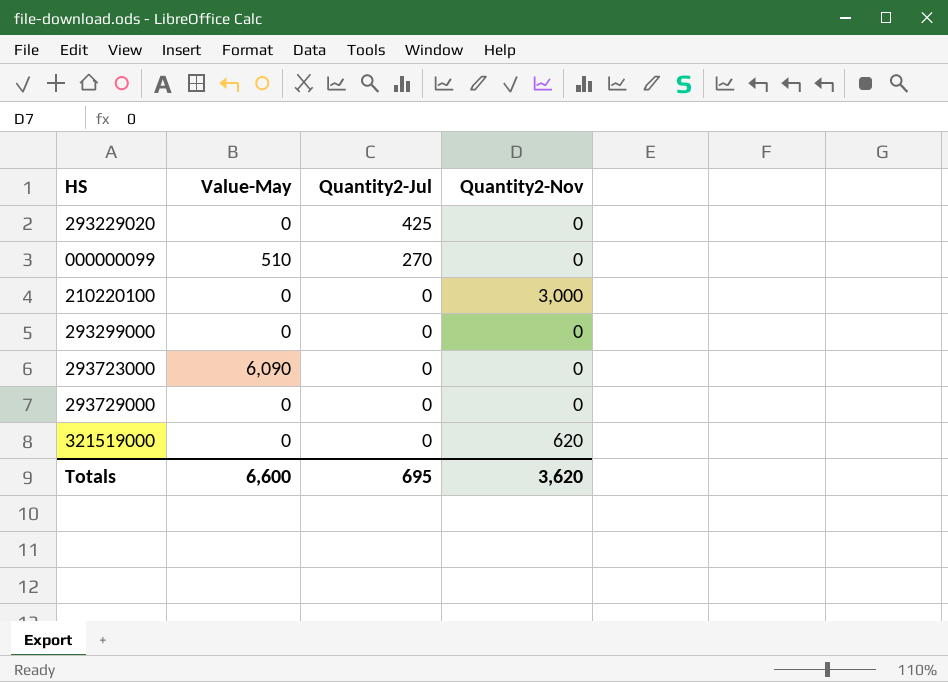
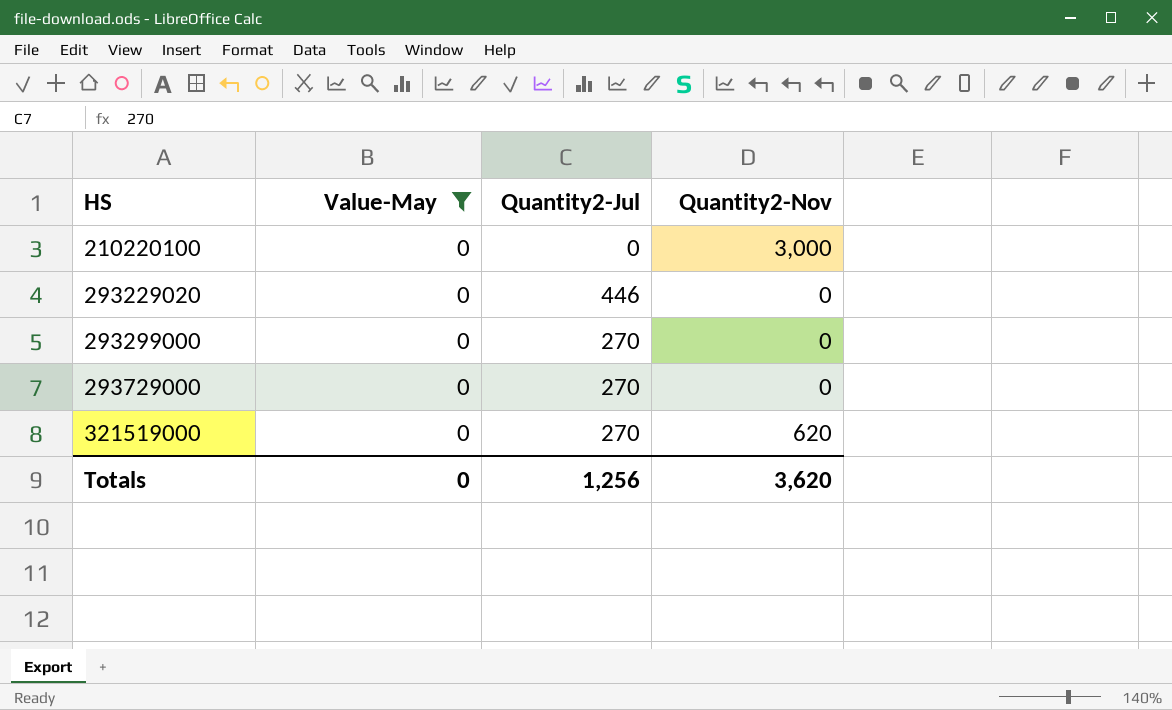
filter: none -> Value-May = 0
row order: Quantity2-Jul descending -> HS ascending
293229020 | Quantity2-Jul: 425 -> 446
293299000 | Quantity2-Jul: 0 -> 270
293729000 | Quantity2-Jul: 0 -> 270
321519000 | Quantity2-Jul: 0 -> 270
Totals | Value-May: 6,600 -> 0
Totals | Quantity2-Jul: 695 -> 1,256

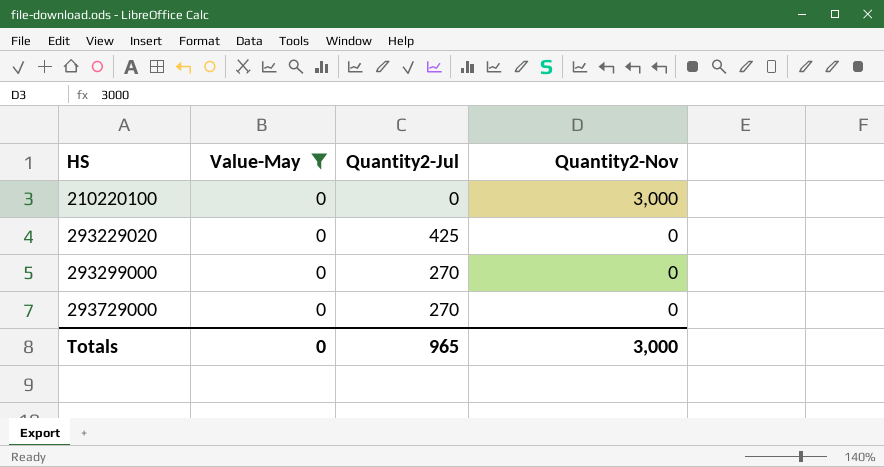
row 321519000: 0 | 270 | 620 -> none
293229020 | Quantity2-Jul: 446 -> 425
Totals | Quantity2-Jul: 1,256 -> 965
Totals | Quantity2-Nov: 3,620 -> 3,000

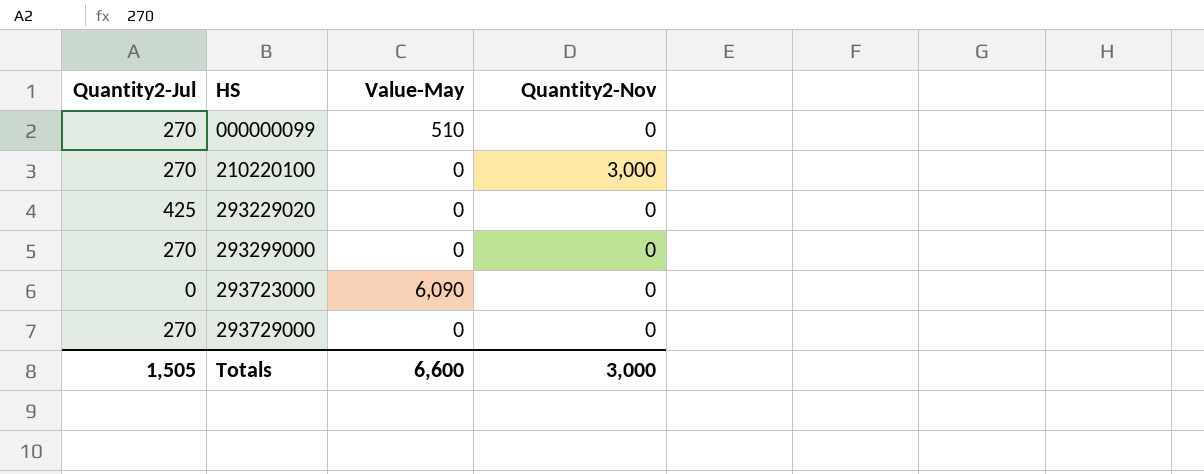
filter: Value-May = 0 -> none
column Quantity2-Jul | position: 3 -> 1
210220100 | Quantity2-Jul: 0 -> 270
Totals | Quantity2-Jul: 965 -> 1,505
Totals | Value-May: 0 -> 6,600

